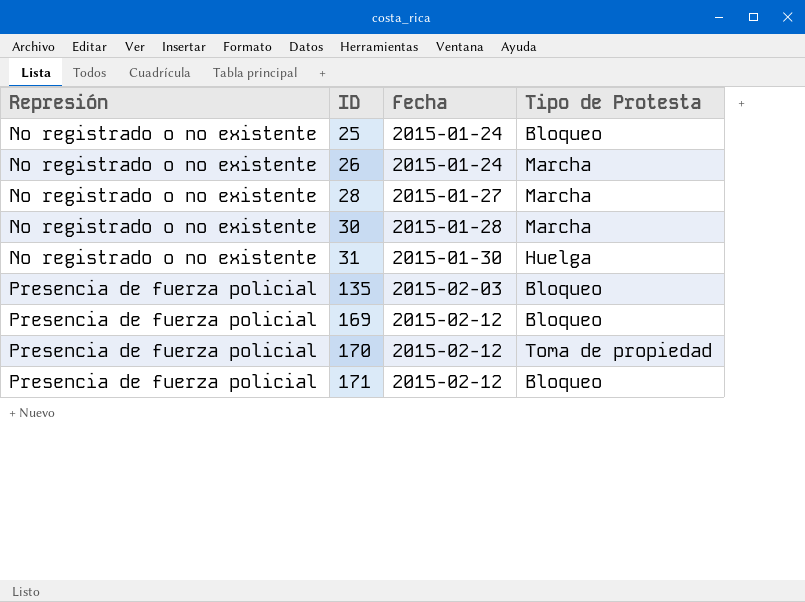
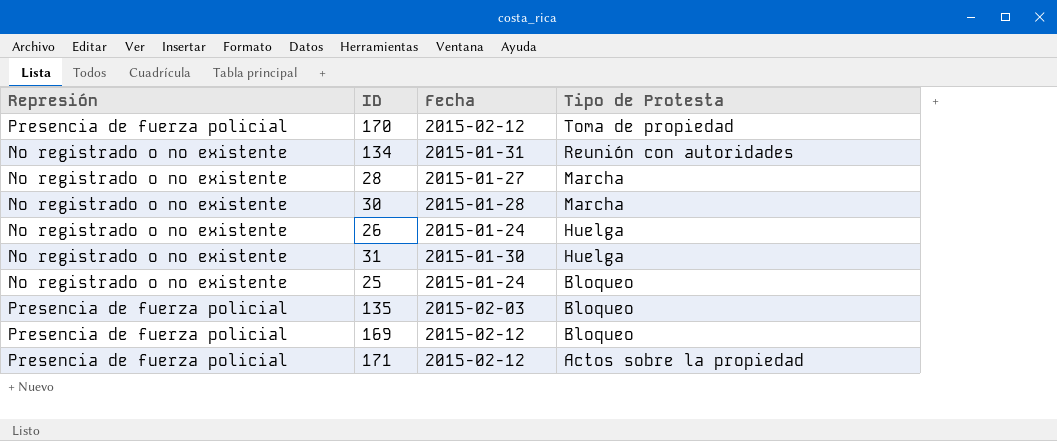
row order: Represión ascending -> Tipo de Protesta descending
row 134: none -> No registrado o no existente | 2015-01-31 | Reunión con autoridades
26 | Tipo de Protesta: Marcha -> Huelga
171 | Tipo de Protesta: Bloqueo -> Actos sobre la propiedad

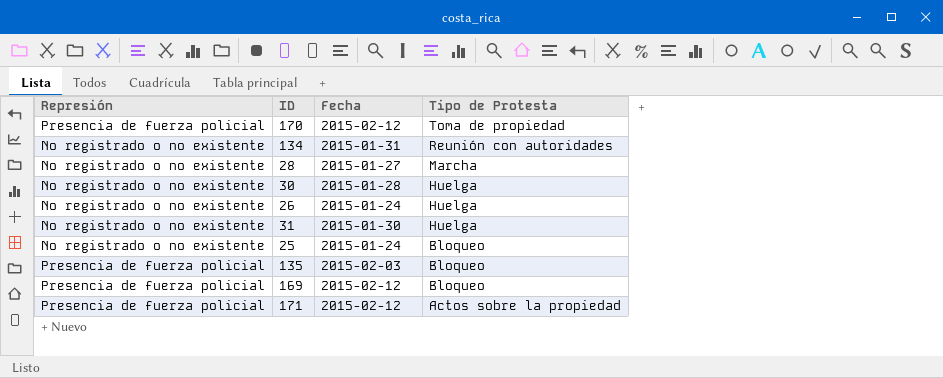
30 | Tipo de Protesta: Marcha -> Huelga

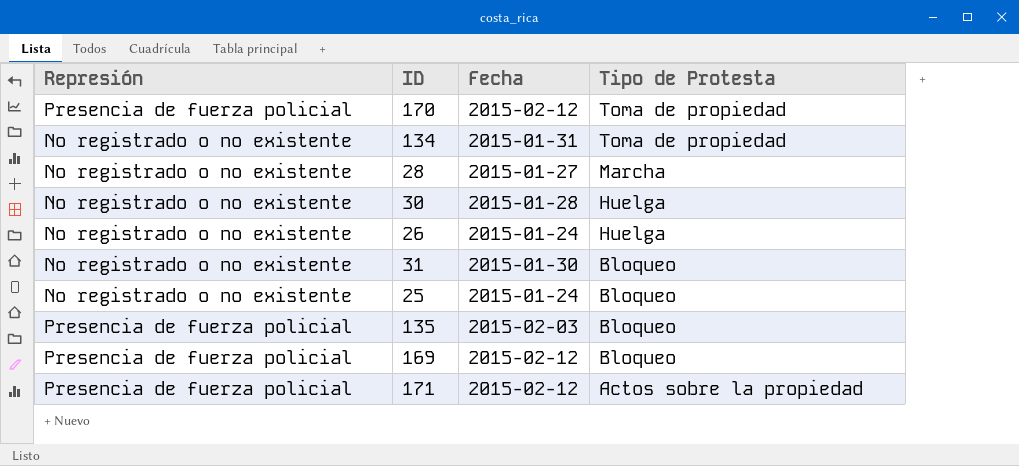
134 | Tipo de Protesta: Reunión con autoridades -> Toma de propiedad
31 | Tipo de Protesta: Huelga -> Bloqueo

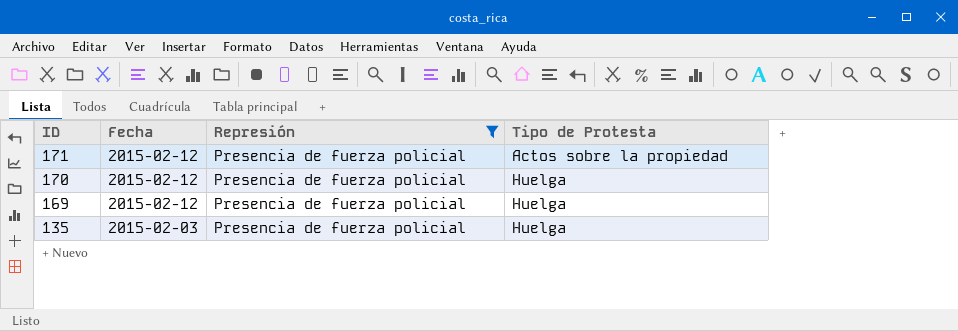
filter: none -> Represión = Presencia de fuerza policial
row order: Tipo de Protesta descending -> ID descending
column Represión | position: 1 -> 3
170 | Tipo de Protesta: Toma de propiedad -> Huelga
169 | Tipo de Protesta: Bloqueo -> Huelga
135 | Tipo de Protesta: Bloqueo -> Huelga

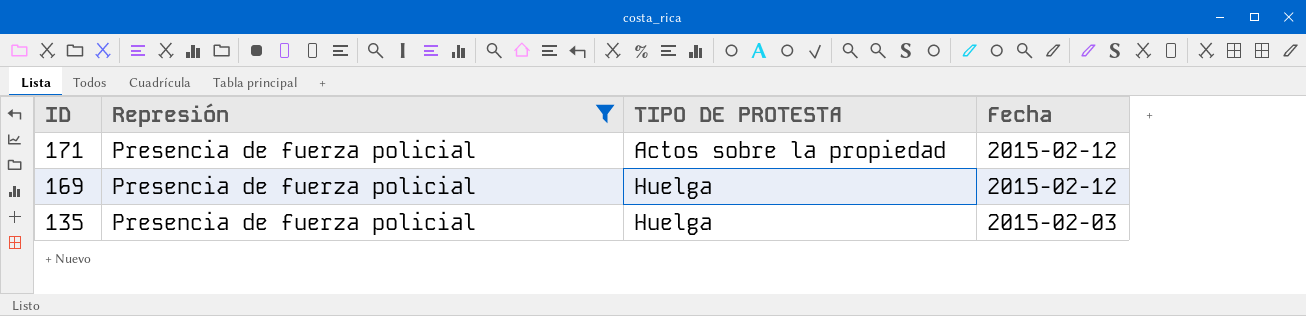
column name: Tipo de Protesta -> TIPO DE PROTESTA
column Fecha | position: 2 -> 4
row 170: 2015-02-12 | Presencia de fuerza policial | Huelga -> none

